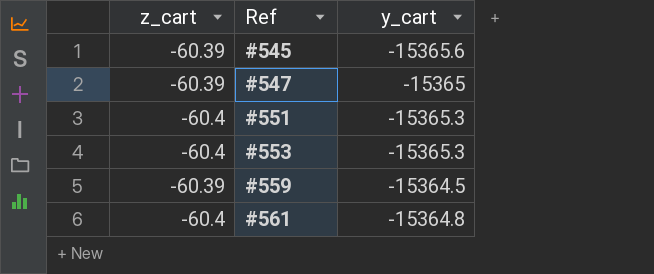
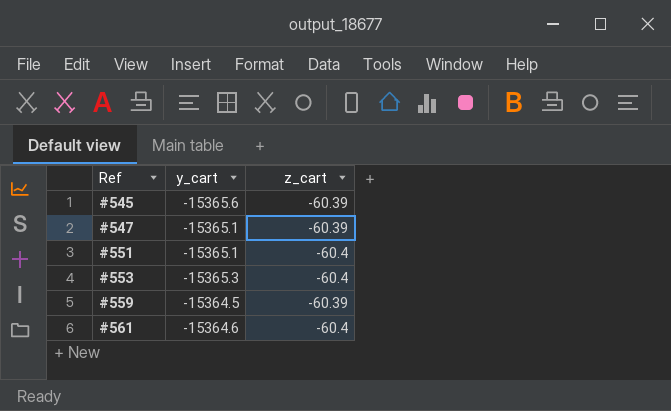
column z_cart | position: 1 -> 3
#547 | y_cart: -15365 -> -15365.1
#551 | y_cart: -15365.3 -> -15365.1
#561 | y_cart: -15364.8 -> -15364.6

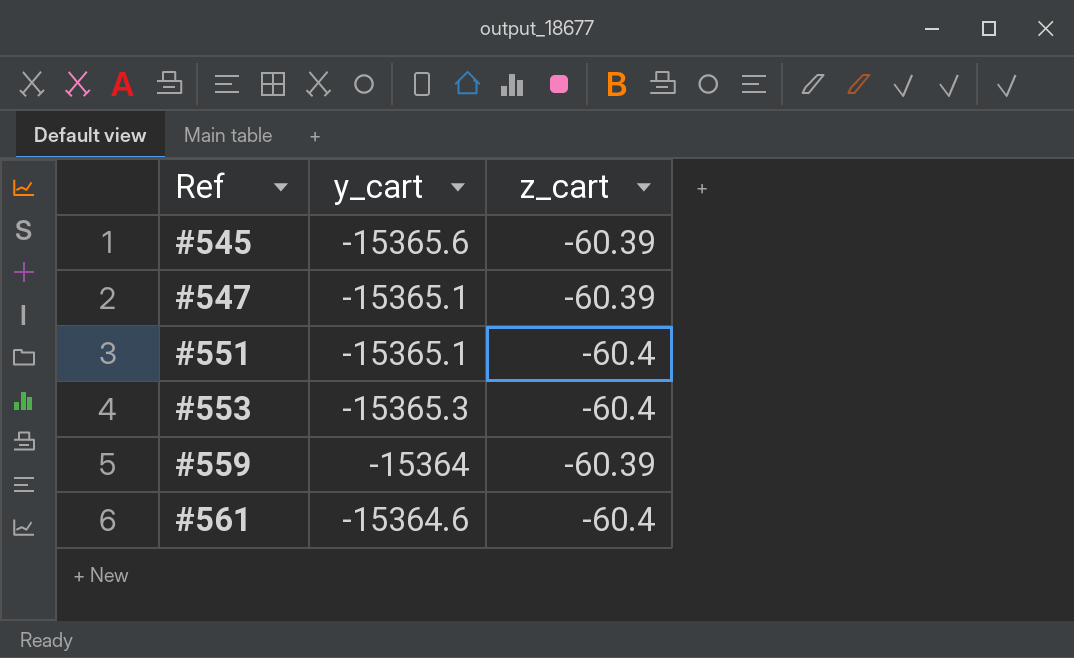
#559 | y_cart: -15364.5 -> -15364

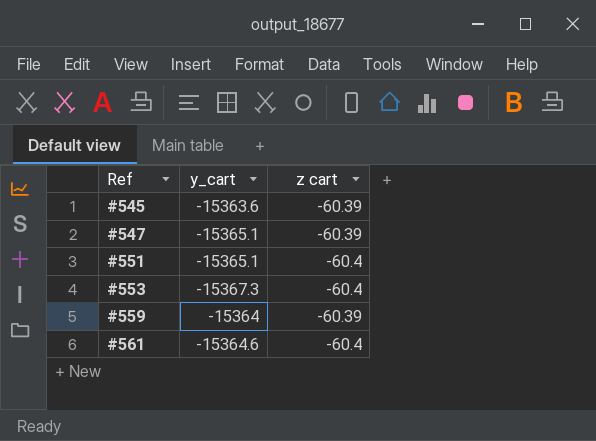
column name: z_cart -> z cart
#545 | y_cart: -15365.6 -> -15363.6
#553 | y_cart: -15365.3 -> -15367.3

